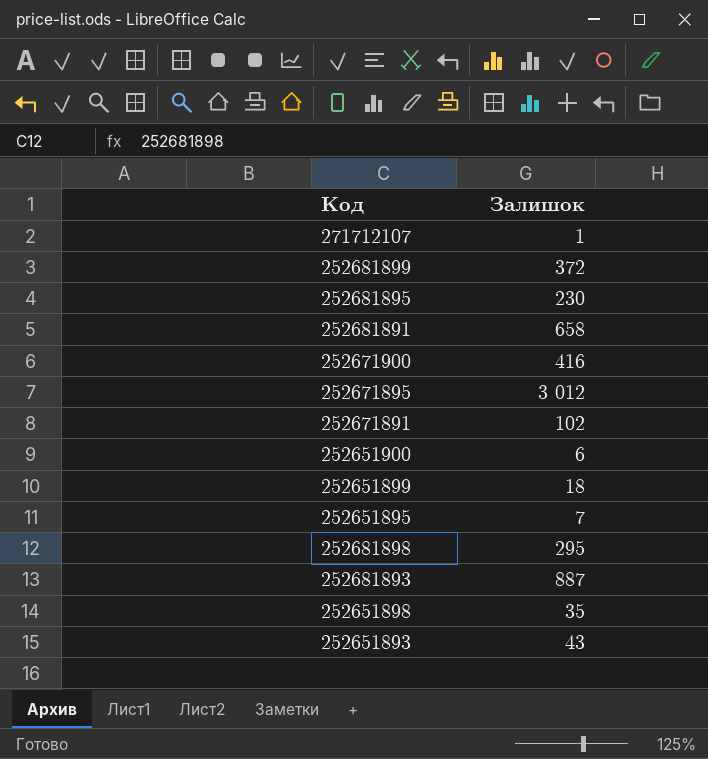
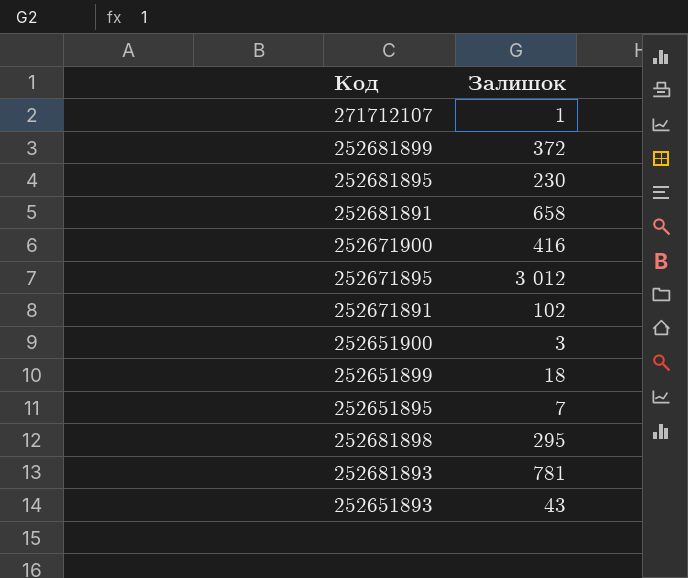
row 252651898: 35 -> none
252651900 | Залишок: 6 -> 3
252681893 | Залишок: 887 -> 781

